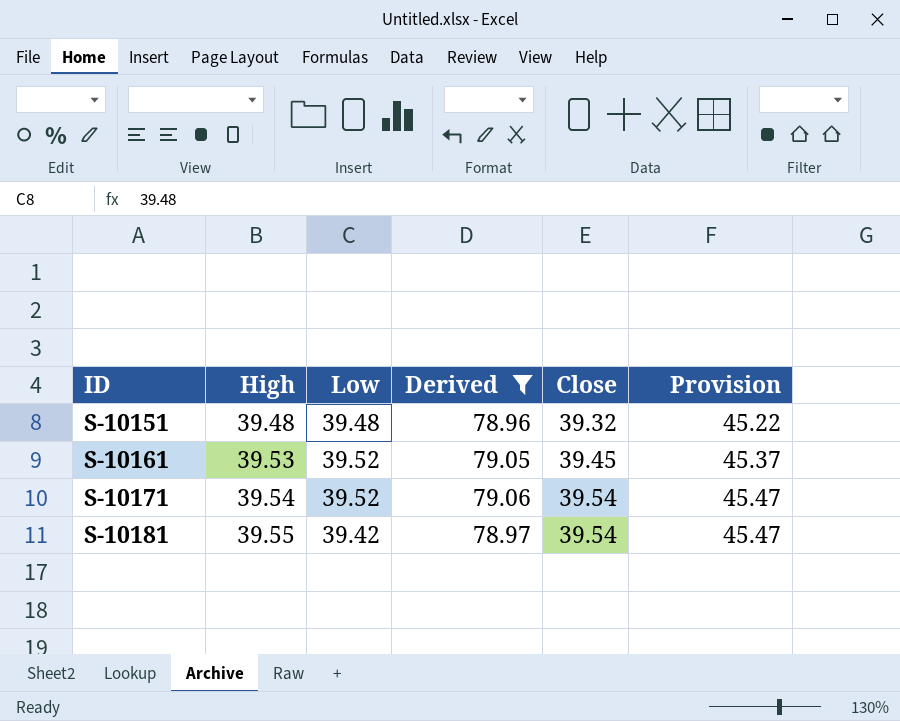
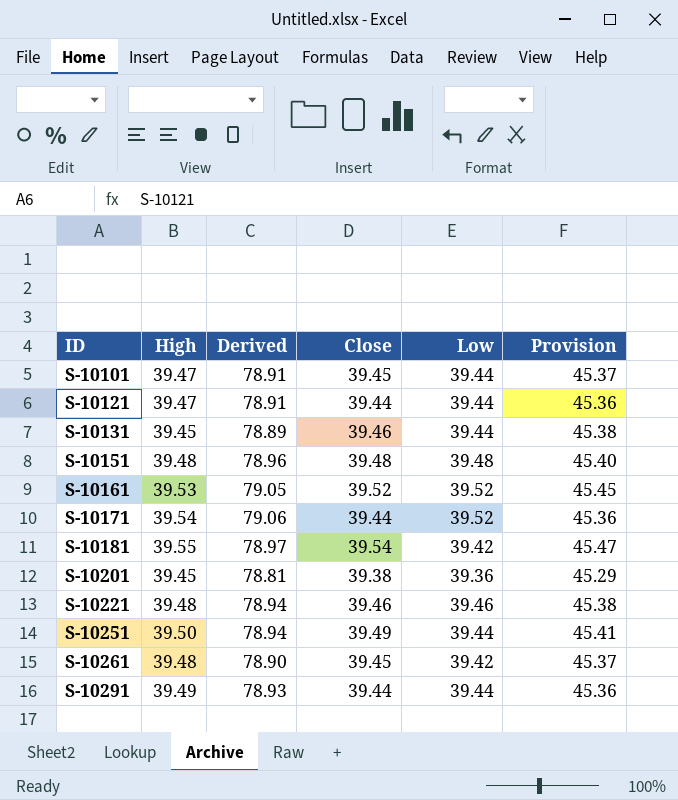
filter: Derived >= 78.96 -> none
column Low | position: 3 -> 5
S-10151 | Close: 39.32 -> 39.48
S-10151 | Provision: 45.22 -> 45.40
S-10161 | Close: 39.45 -> 39.52
S-10161 | Provision: 45.37 -> 45.45
S-10171 | Close: 39.54 -> 39.44
S-10171 | Provision: 45.47 -> 45.36

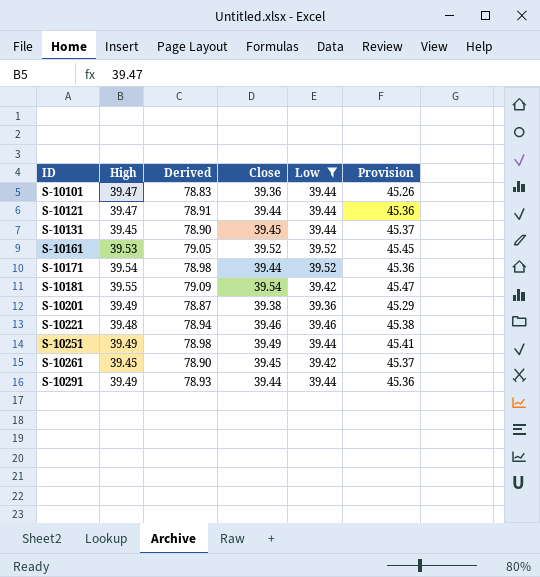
filter: none -> Low != 39.48
column Derived | formula: [High] + [Low] -> [High] + [Close]
S-10101 | Close: 39.45 -> 39.36
S-10101 | Provision: 45.37 -> 45.26
S-10131 | Close: 39.46 -> 39.45
S-10131 | Provision: 45.38 -> 45.37
S-10201 | High: 39.45 -> 39.49
S-10251 | High: 39.50 -> 39.49
S-10261 | High: 39.48 -> 39.45

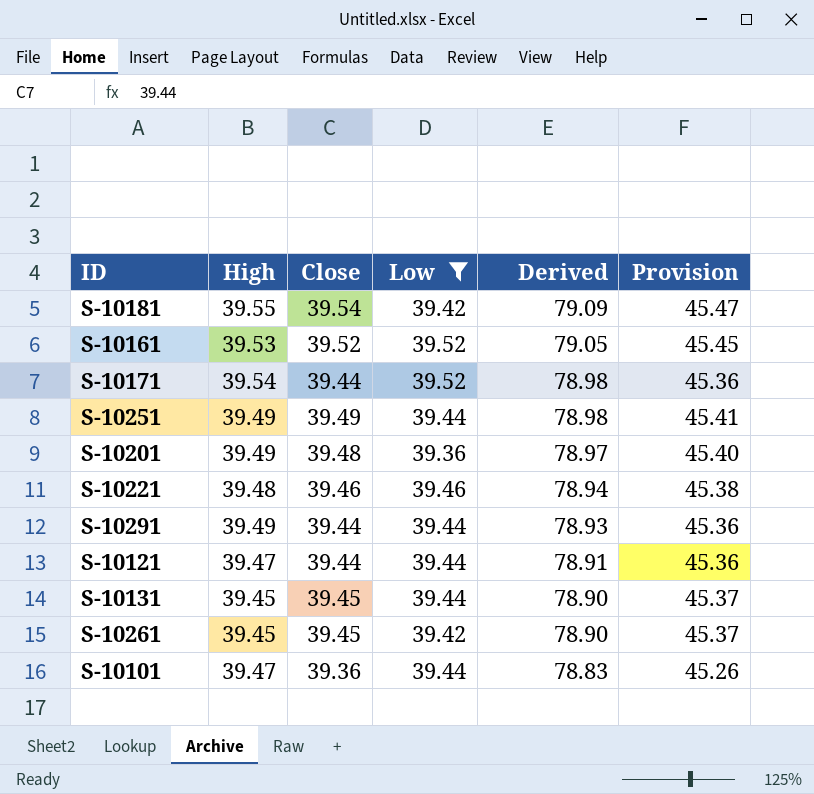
row order: ID ascending -> Derived descending
column Derived | position: 3 -> 5
S-10201 | Close: 39.38 -> 39.48
S-10201 | Derived: 78.87 -> 78.97
S-10201 | Provision: 45.29 -> 45.40

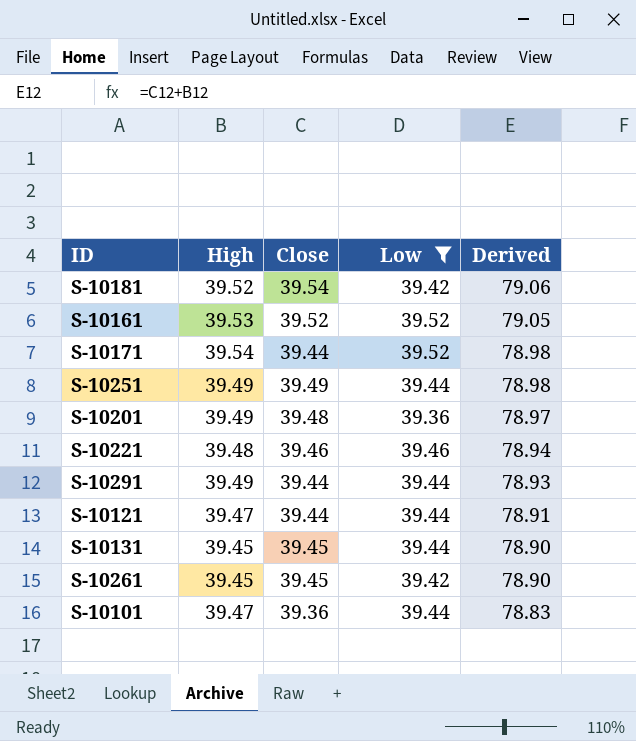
column Provision | formula: [Close] * 1.15 -> none
S-10181 | High: 39.55 -> 39.52
S-10181 | Derived: 79.09 -> 79.06

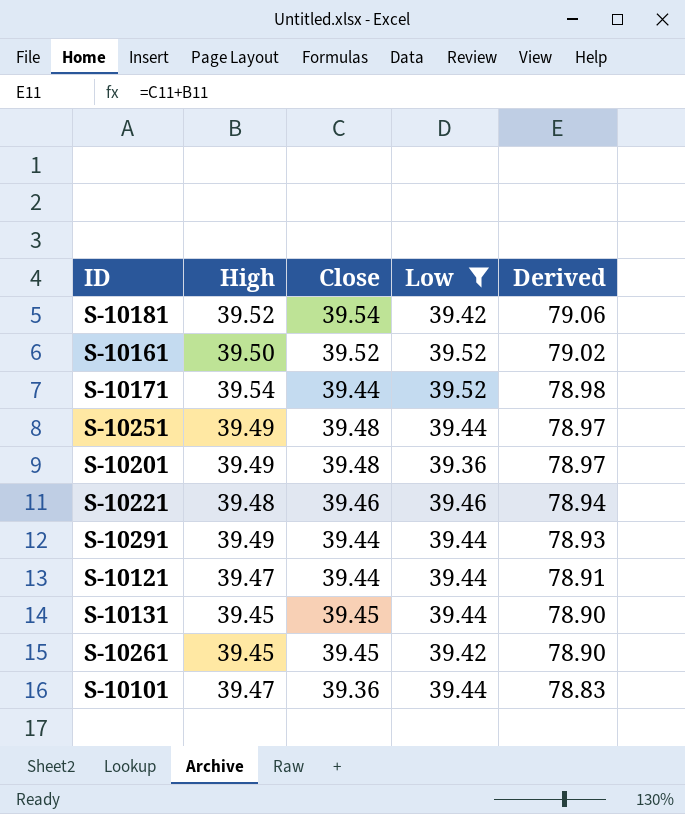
S-10161 | High: 39.53 -> 39.50
S-10161 | Derived: 79.05 -> 79.02
S-10251 | Close: 39.49 -> 39.48
S-10251 | Derived: 78.98 -> 78.97

